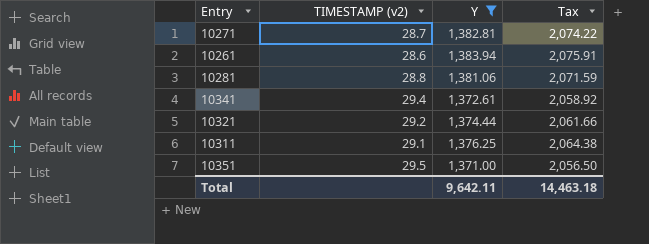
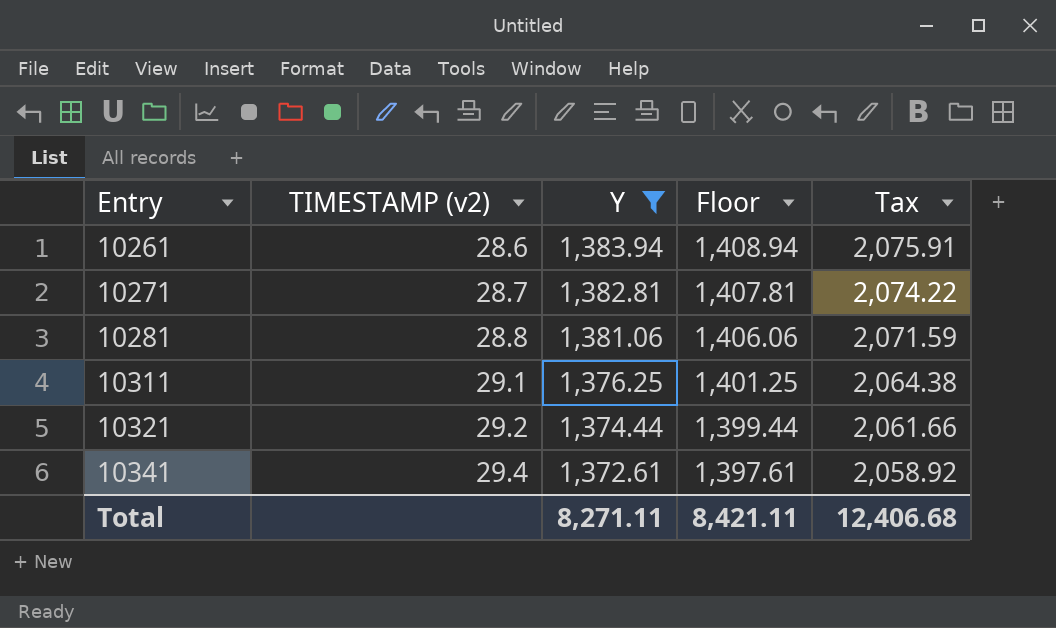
row order: none -> Entry ascending
column Floor | formula: none -> [Y] + 25
row 10351: 29.5 | 1,371.00 | 2,056.50 -> none
Total | Y: 9,642.11 -> 8,271.11
Total | Tax: 14,463.18 -> 12,406.68

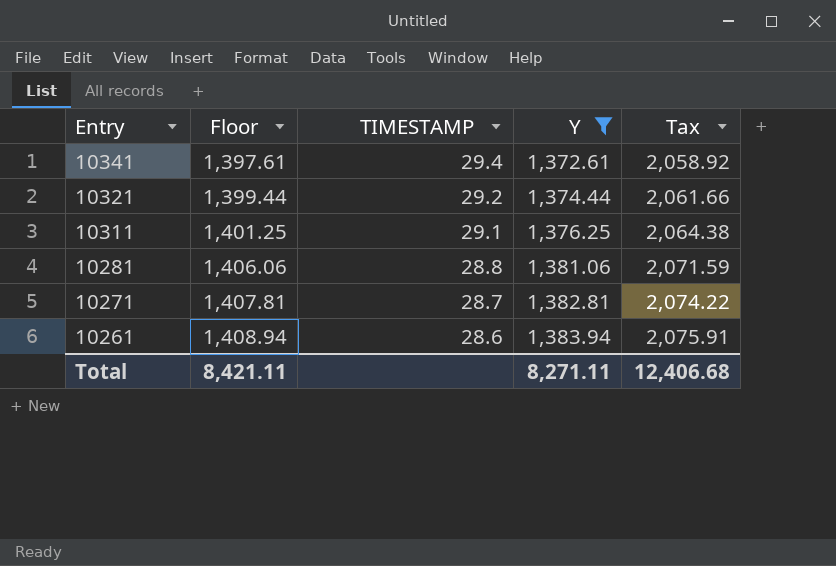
row order: Entry ascending -> Entry descending
column Floor | position: 4 -> 2
column name: TIMESTAMP (v2) -> TIMESTAMP

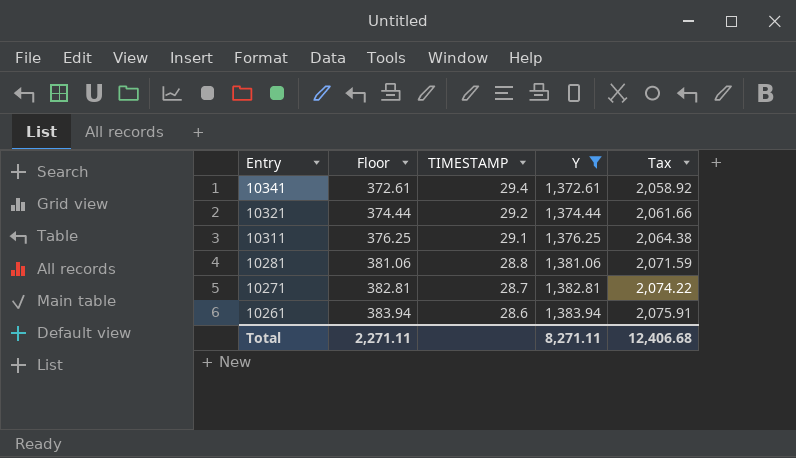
column Floor | formula: [Y] + 25 -> [Y] - 1000
Total | Floor: 8,421.11 -> 2,271.11

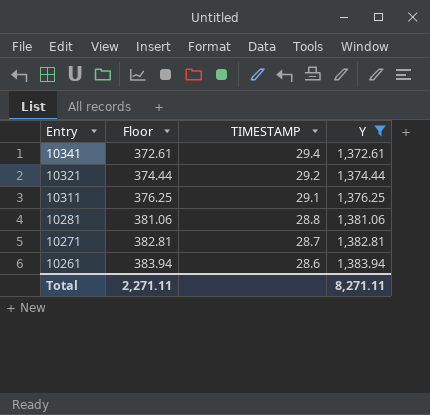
column Tax | formula: [Y] * 1.5 -> none

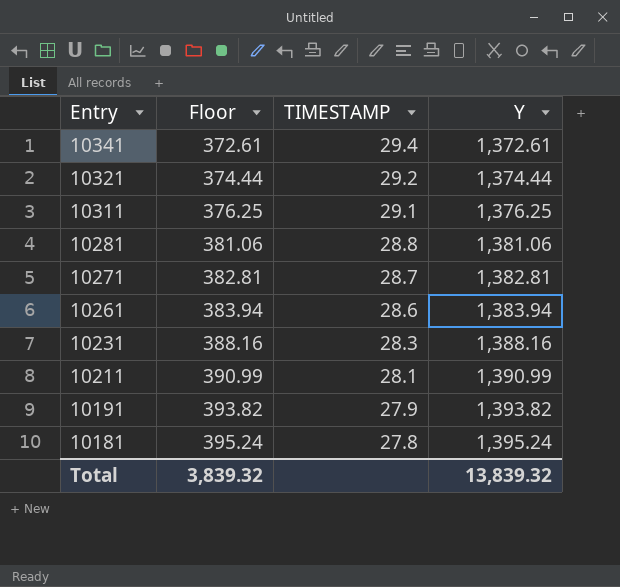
filter: Y <= 1,383.94 -> none
Total | Floor: 2,271.11 -> 3,839.32
Total | Y: 8,271.11 -> 13,839.32

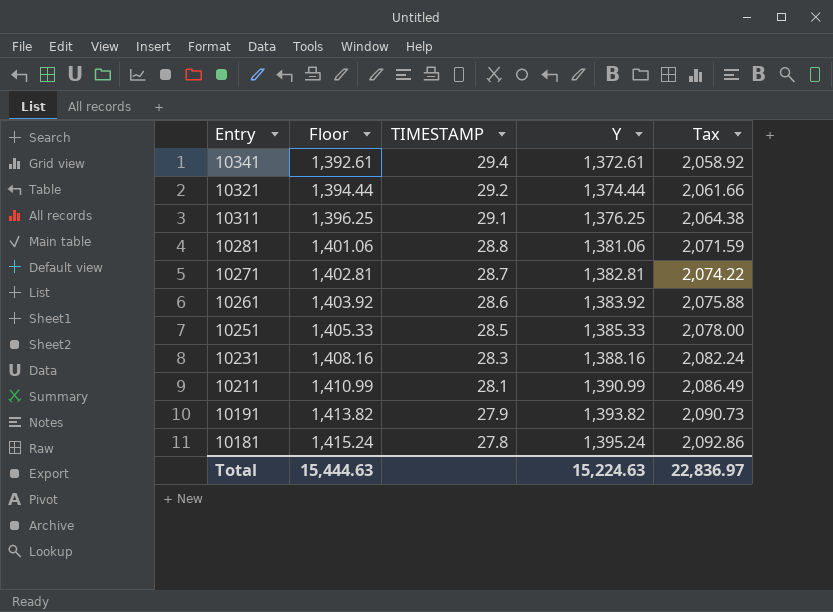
column Floor | formula: [Y] - 1000 -> [Y] + 20
column Tax | formula: none -> [Y] * 1.5
10261 | Y: 1,383.94 -> 1,383.92
row 10251: none -> 1,405.33 | 28.5 | 1,385.33 | 2,078.00
Total | Floor: 3,839.32 -> 15,444.63
Total | Y: 13,839.32 -> 15,224.63

